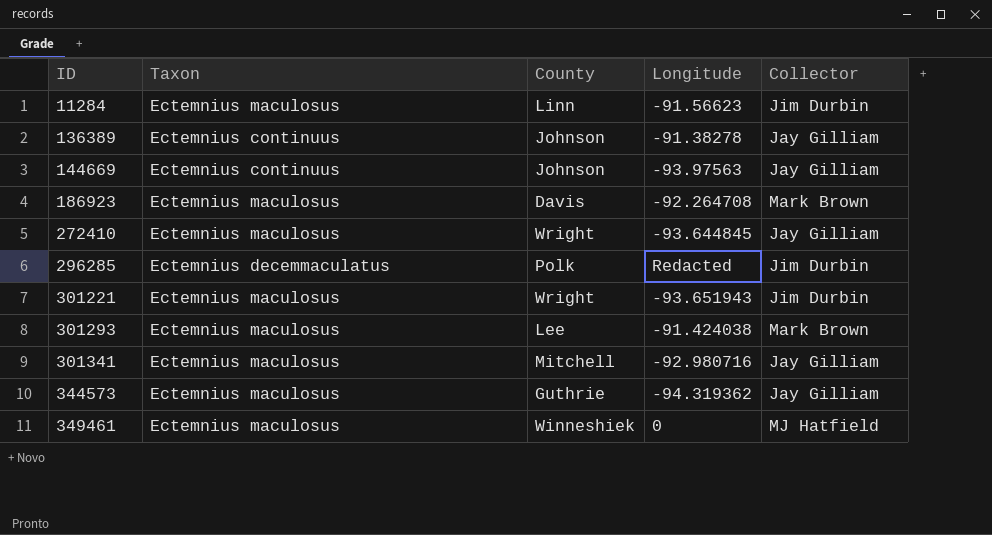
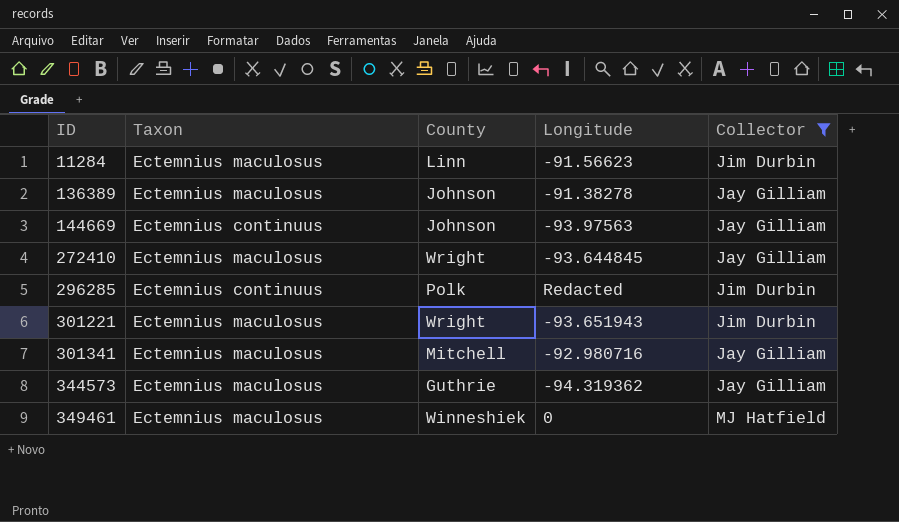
filter: none -> Collector != Mark Brown
136389 | Taxon: Ectemnius continuus -> Ectemnius maculosus
296285 | Taxon: Ectemnius decemmaculatus -> Ectemnius continuus

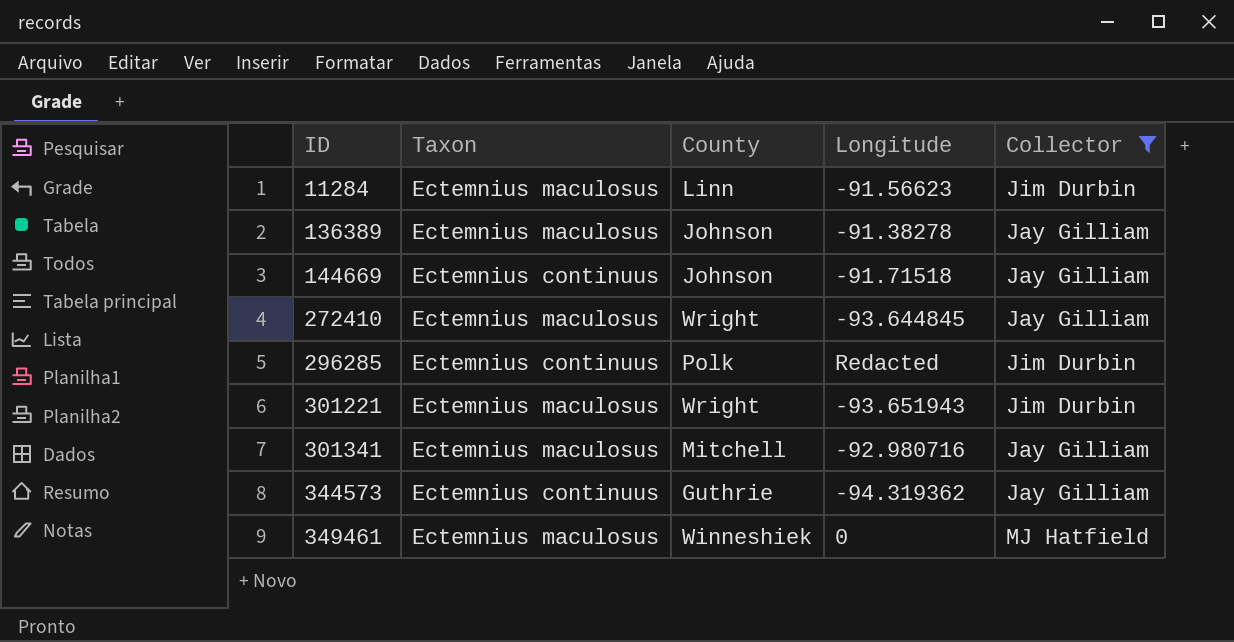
144669 | Longitude: -93.97563 -> -91.71518
344573 | Taxon: Ectemnius maculosus -> Ectemnius continuus

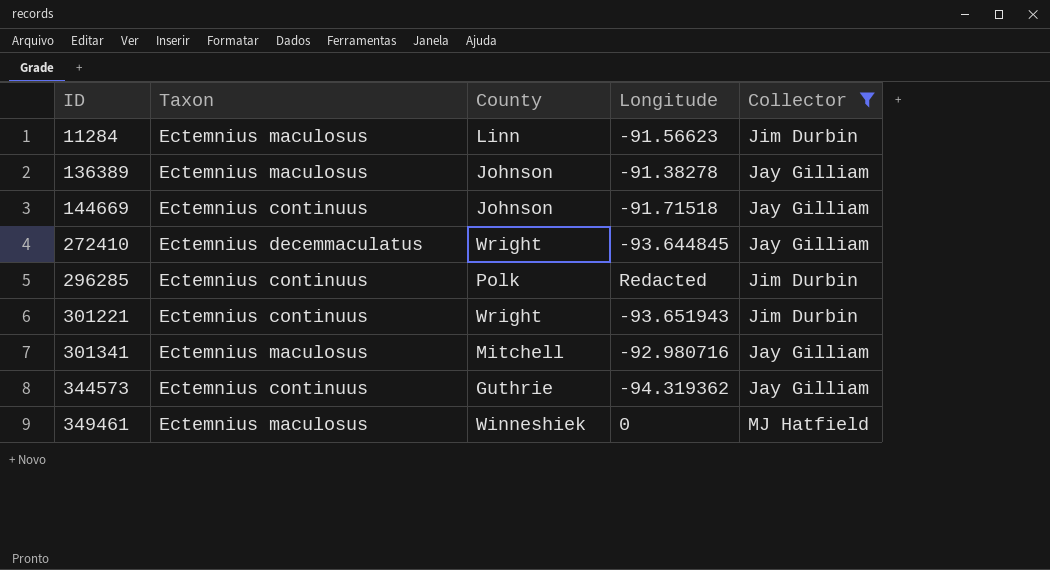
272410 | Taxon: Ectemnius maculosus -> Ectemnius decemmaculatus
301221 | Taxon: Ectemnius maculosus -> Ectemnius continuus

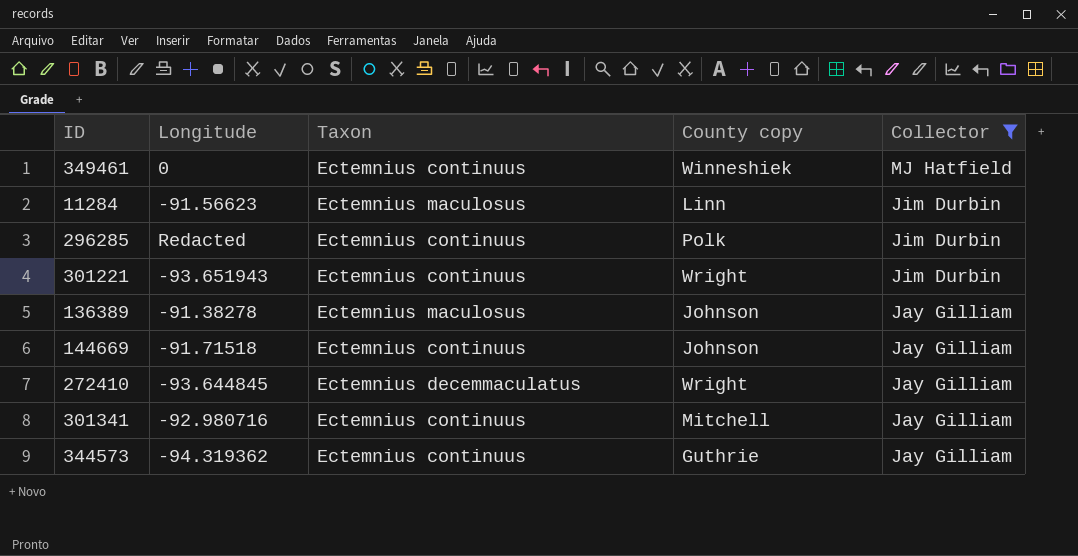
row order: ID ascending -> Collector descending
column Longitude | position: 4 -> 2
column name: County -> County copy
349461 | Taxon: Ectemnius maculosus -> Ectemnius continuus
301341 | Taxon: Ectemnius maculosus -> Ectemnius continuus

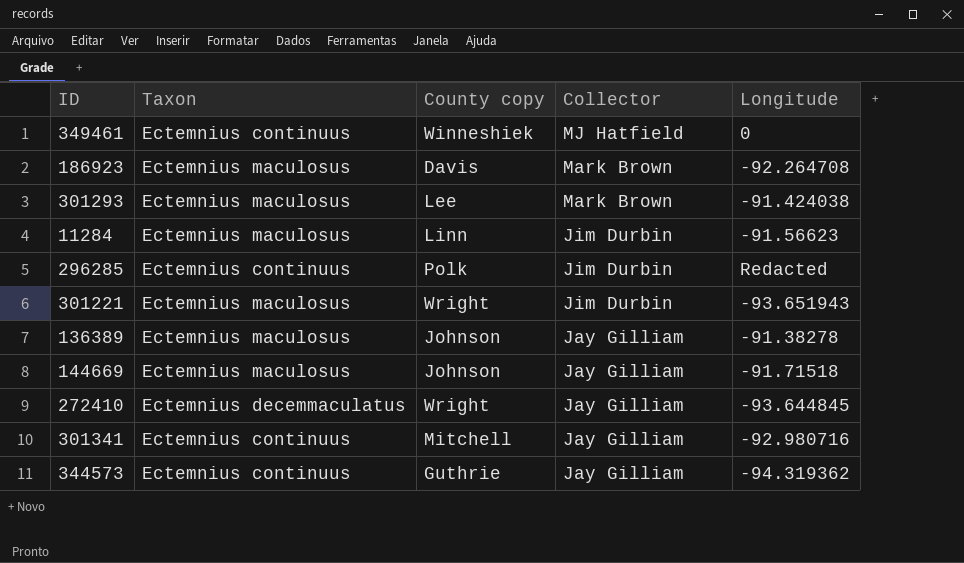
filter: Collector != Mark Brown -> none
column Longitude | position: 2 -> 5
301221 | Taxon: Ectemnius continuus -> Ectemnius maculosus
144669 | Taxon: Ectemnius continuus -> Ectemnius maculosus

